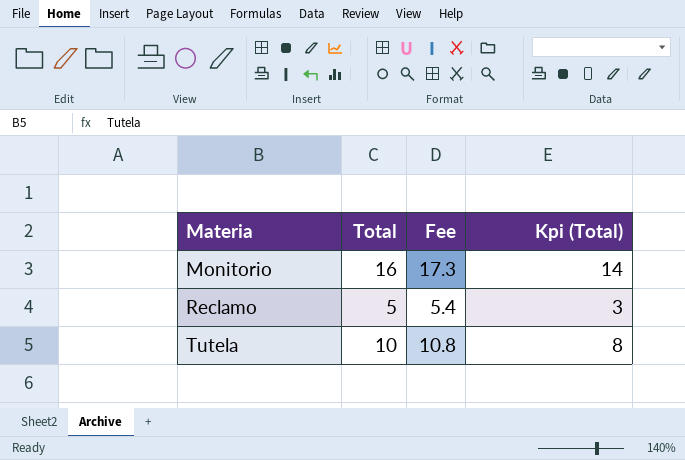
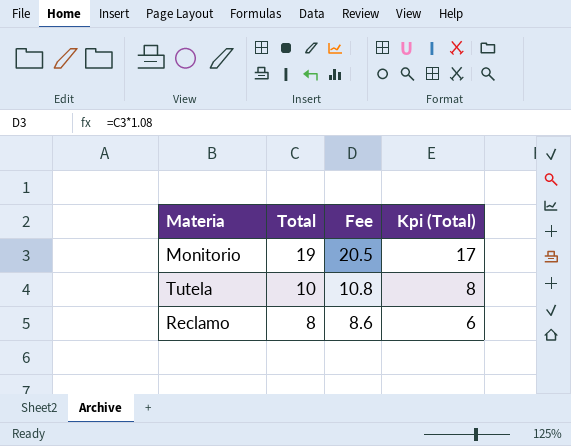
row order: Materia ascending -> Total descending
Monitorio | Total: 16 -> 19
Monitorio | Fee: 17.3 -> 20.5
Monitorio | Kpi (Total): 14 -> 17
Reclamo | Total: 5 -> 8
Reclamo | Fee: 5.4 -> 8.6
Reclamo | Kpi (Total): 3 -> 6

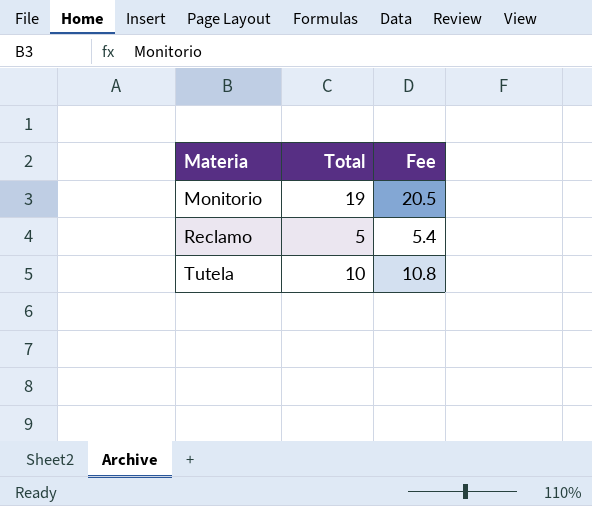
row order: Total descending -> Materia ascending
column Kpi (Total) | formula: [Total] - 2 -> none
Reclamo | Total: 8 -> 5
Reclamo | Fee: 8.6 -> 5.4

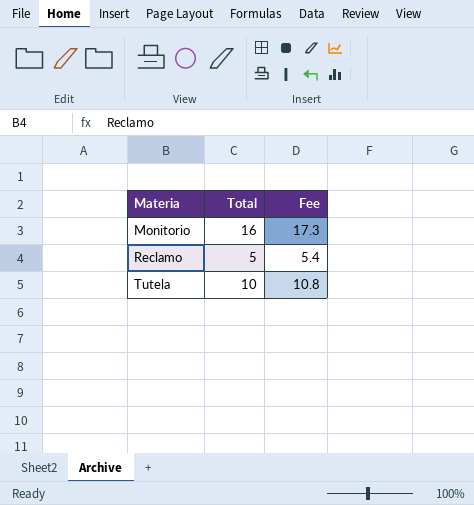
Monitorio | Total: 19 -> 16
Monitorio | Fee: 20.5 -> 17.3

